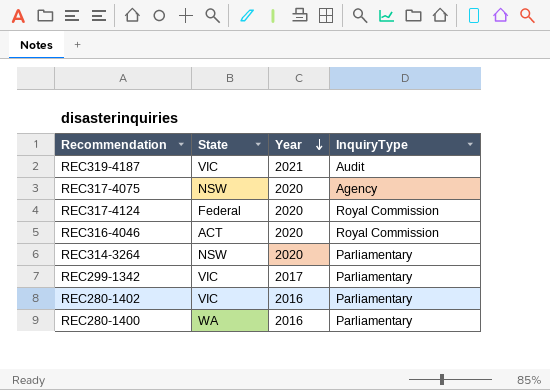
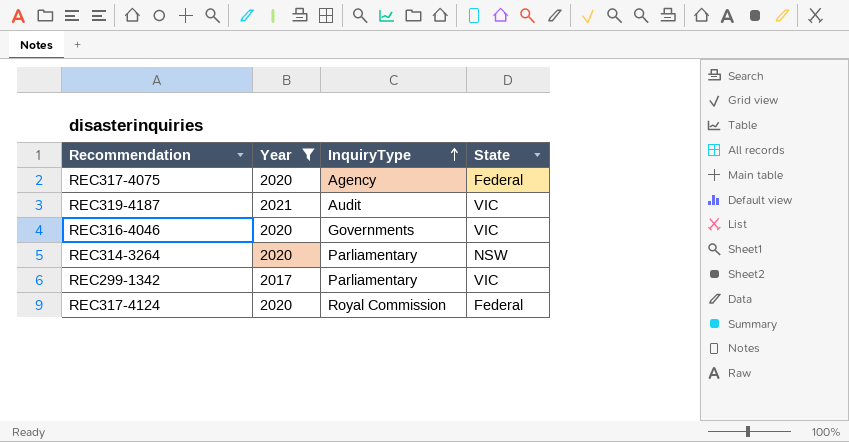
filter: none -> Year != 2016
row order: Year descending -> InquiryType ascending
column State | position: 2 -> 4
REC317-4075 | State: NSW -> Federal
REC316-4046 | InquiryType: Royal Commission -> Governments
REC316-4046 | State: ACT -> VIC

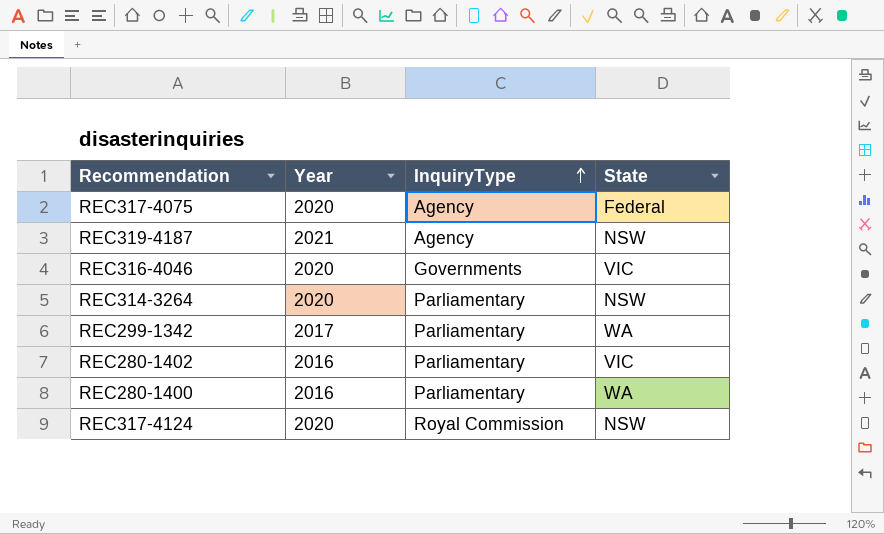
filter: Year != 2016 -> none
REC319-4187 | InquiryType: Audit -> Agency
REC319-4187 | State: VIC -> NSW
REC299-1342 | State: VIC -> WA
REC317-4124 | State: Federal -> NSW

